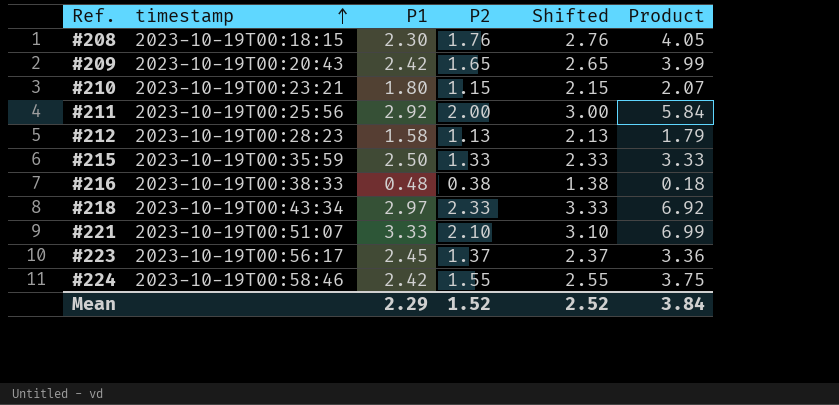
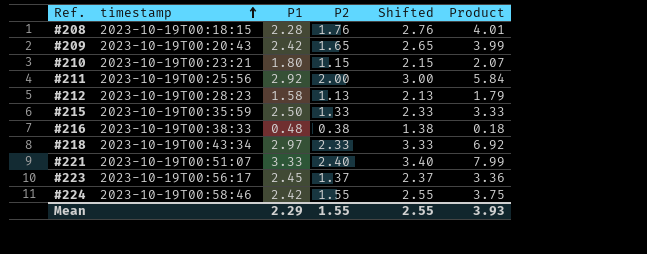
#208 | P1: 2.30 -> 2.28
#208 | Product: 4.05 -> 4.01
#221 | P2: 2.10 -> 2.40
#221 | Shifted: 3.10 -> 3.40
#221 | Product: 6.99 -> 7.99
Mean | P2: 1.52 -> 1.55
Mean | Shifted: 2.52 -> 2.55
Mean | Product: 3.84 -> 3.93

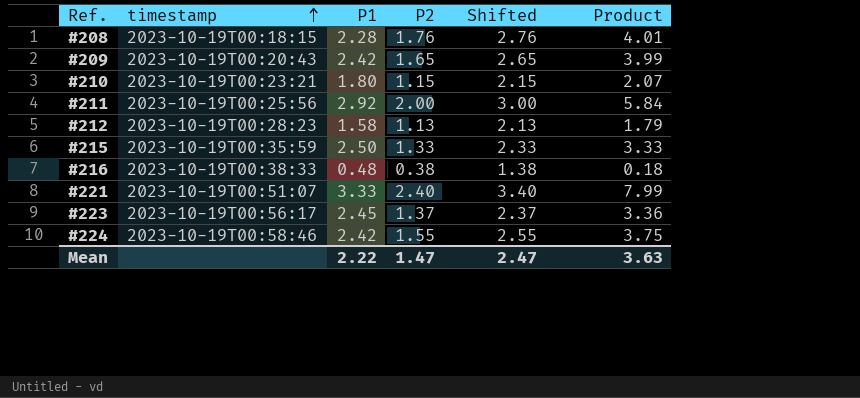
row #218: 2023-10-19T00:43:34 | 2.97 | 2.33 | 3.33 | 6.92 -> none
Mean | P1: 2.29 -> 2.22
Mean | P2: 1.55 -> 1.47
Mean | Shifted: 2.55 -> 2.47
Mean | Product: 3.93 -> 3.63

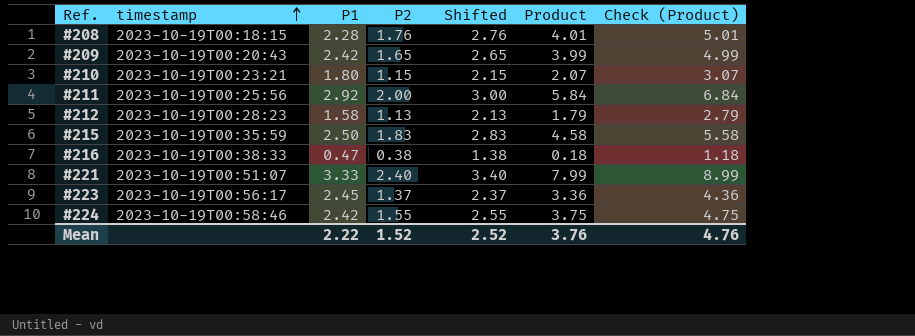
column Check (Product) | formula: none -> [Product] + 1
#215 | P2: 1.33 -> 1.83
#215 | Shifted: 2.33 -> 2.83
#215 | Product: 3.33 -> 4.58
#216 | P1: 0.48 -> 0.47
Mean | P2: 1.47 -> 1.52
Mean | Shifted: 2.47 -> 2.52
Mean | Product: 3.63 -> 3.76

